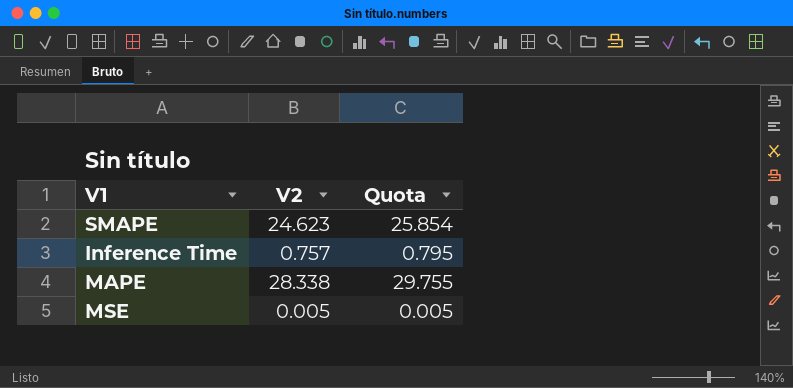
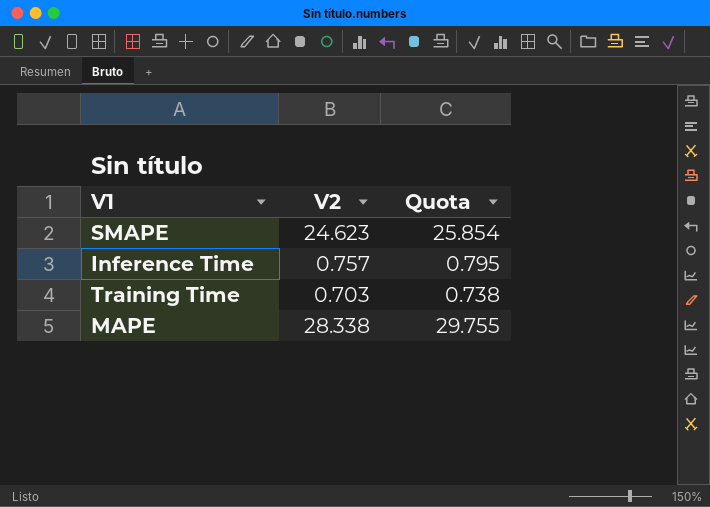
row MSE: 0.005 | 0.005 -> none
row Training Time: none -> 0.703 | 0.738

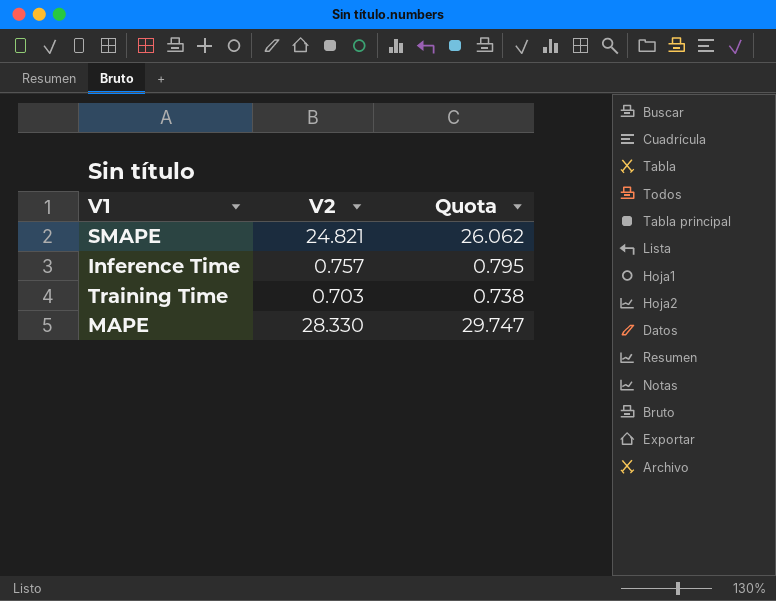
SMAPE | V2: 24.623 -> 24.821
SMAPE | Quota: 25.854 -> 26.062
MAPE | V2: 28.338 -> 28.330
MAPE | Quota: 29.755 -> 29.747

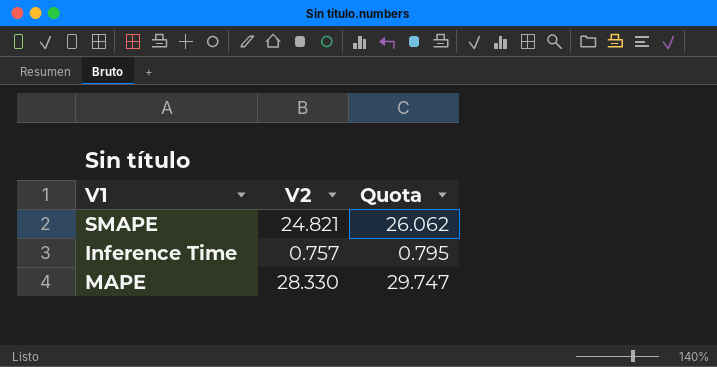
row Training Time: 0.703 | 0.738 -> none

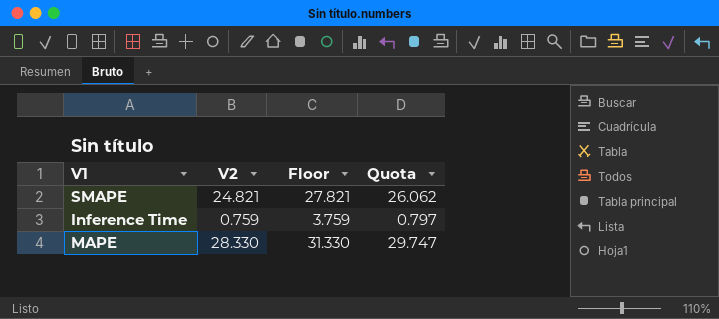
column Floor | formula: none -> [V2] + 3
Inference Time | V2: 0.757 -> 0.759
Inference Time | Quota: 0.795 -> 0.797

